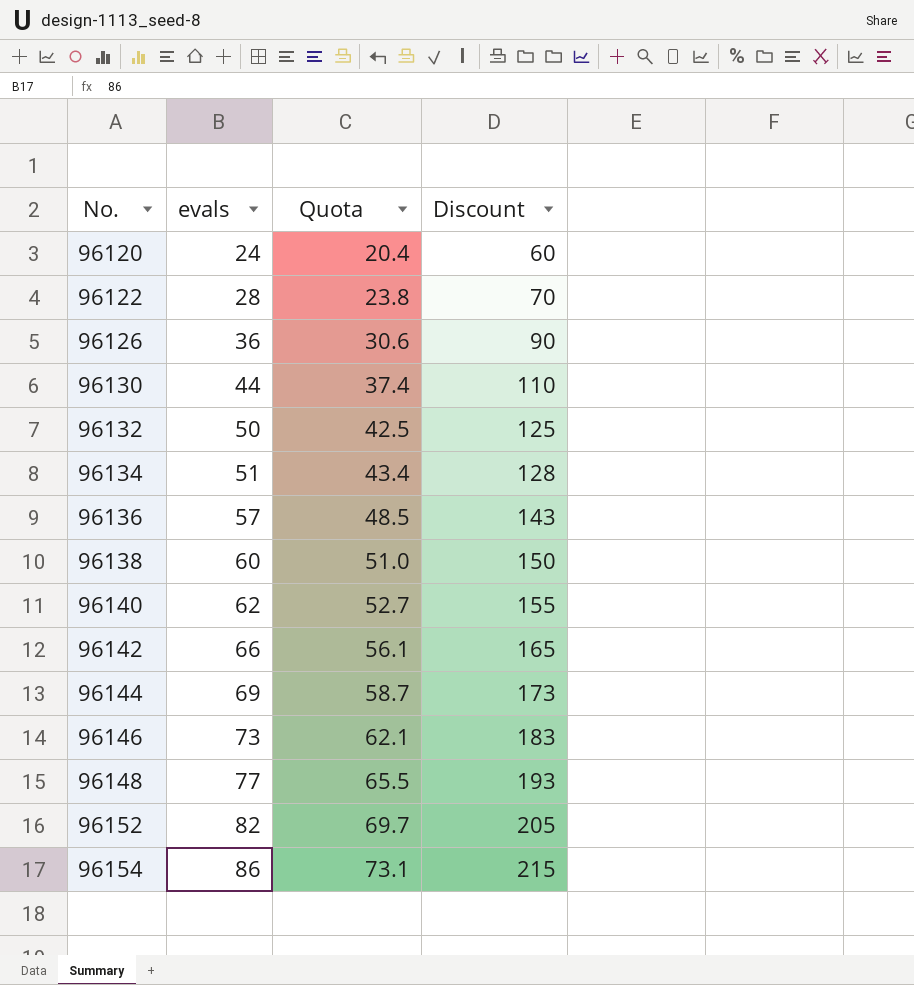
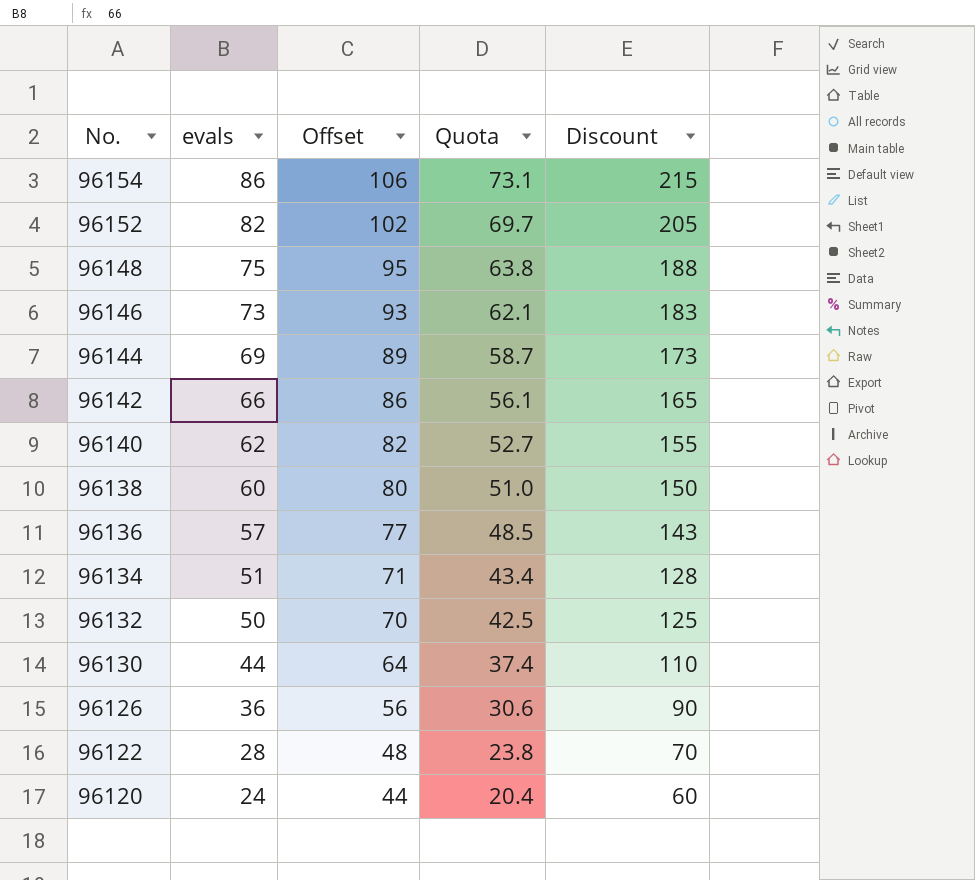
row order: No. ascending -> No. descending
column Offset | formula: none -> [evals] + 20
96148 | evals: 77 -> 75
96148 | Quota: 65.5 -> 63.8
96148 | Discount: 193 -> 188

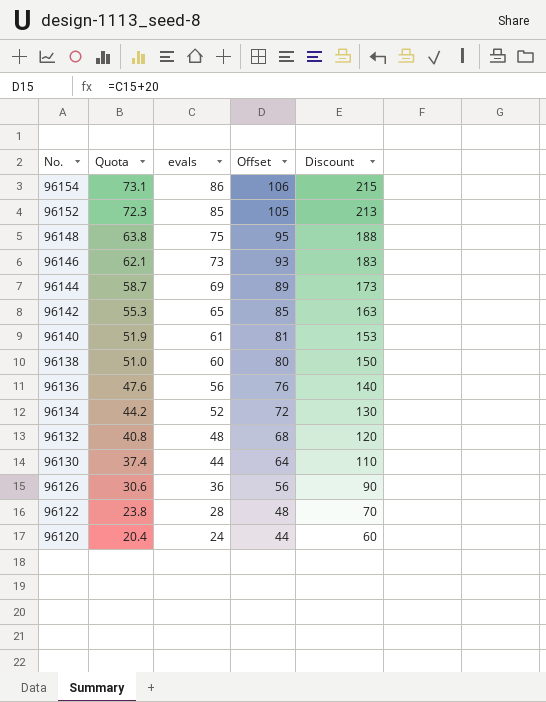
column Quota | position: 4 -> 2
96152 | Quota: 69.7 -> 72.3
96152 | evals: 82 -> 85
96152 | Offset: 102 -> 105
96152 | Discount: 205 -> 213
96142 | Quota: 56.1 -> 55.3
96142 | evals: 66 -> 65
96142 | Offset: 86 -> 85
96142 | Discount: 165 -> 163
96140 | Quota: 52.7 -> 51.9
96140 | evals: 62 -> 61
96140 | Offset: 82 -> 81
96140 | Discount: 155 -> 153
96136 | Quota: 48.5 -> 47.6
96136 | evals: 57 -> 56
96136 | Offset: 77 -> 76
96136 | Discount: 143 -> 140
96134 | Quota: 43.4 -> 44.2
96134 | evals: 51 -> 52
96134 | Offset: 71 -> 72
96134 | Discount: 128 -> 130
96132 | Quota: 42.5 -> 40.8
96132 | evals: 50 -> 48
96132 | Offset: 70 -> 68
96132 | Discount: 125 -> 120

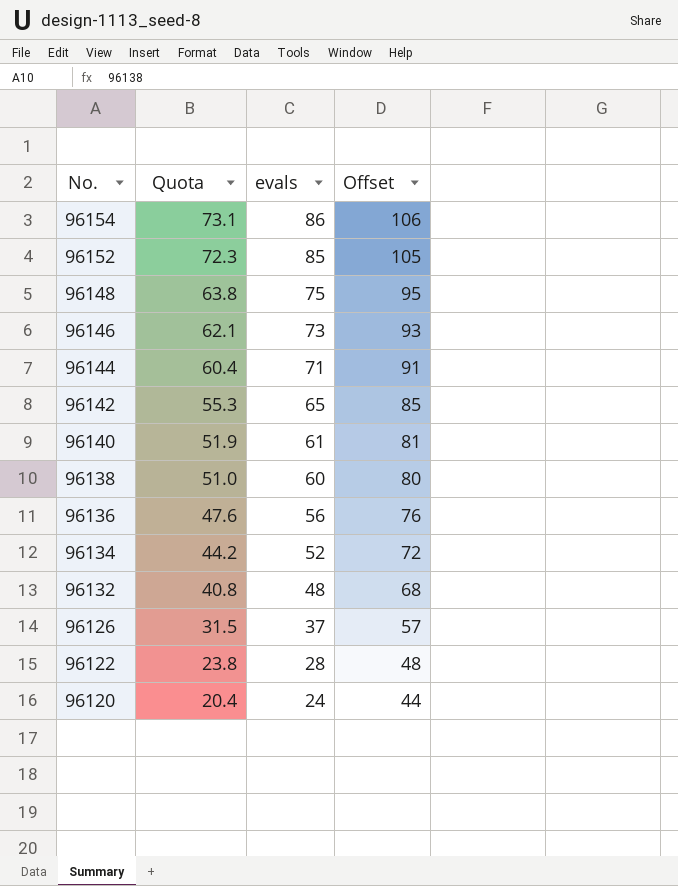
column Discount | formula: [evals] * 2.5 -> none
row 96130: 37.4 | 44 | 64 | 110 -> none
96144 | Quota: 58.7 -> 60.4
96144 | evals: 69 -> 71
96144 | Offset: 89 -> 91
96126 | Quota: 30.6 -> 31.5
96126 | evals: 36 -> 37
96126 | Offset: 56 -> 57

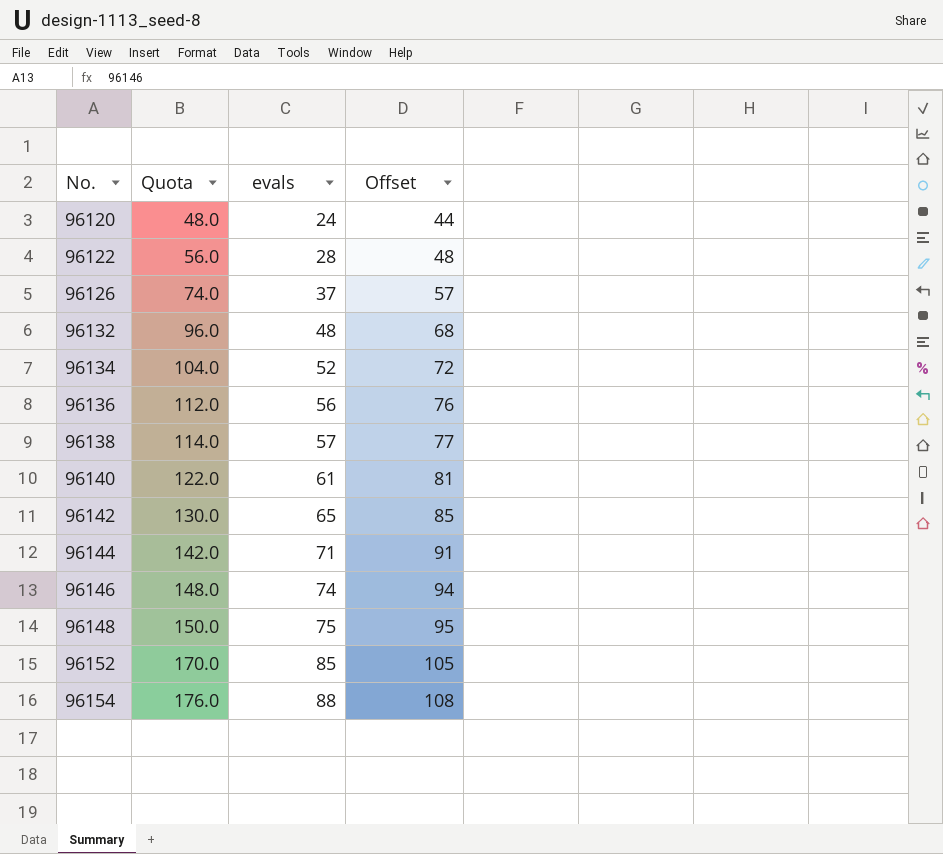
row order: No. descending -> No. ascending
column Quota | formula: [evals] * 0.85 -> [evals] * 2
96138 | evals: 60 -> 57
96138 | Offset: 80 -> 77
96146 | evals: 73 -> 74
96146 | Offset: 93 -> 94
96154 | evals: 86 -> 88
96154 | Offset: 106 -> 108

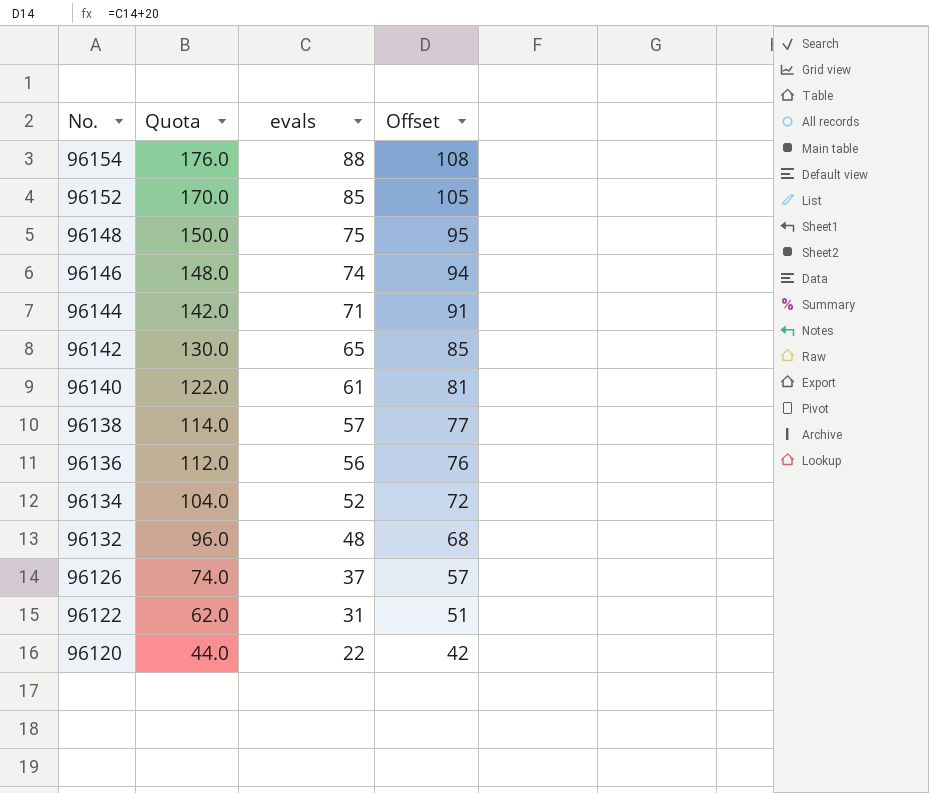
row order: No. ascending -> No. descending
96122 | Quota: 56.0 -> 62.0
96122 | evals: 28 -> 31
96122 | Offset: 48 -> 51
96120 | Quota: 48.0 -> 44.0
96120 | evals: 24 -> 22
96120 | Offset: 44 -> 42

